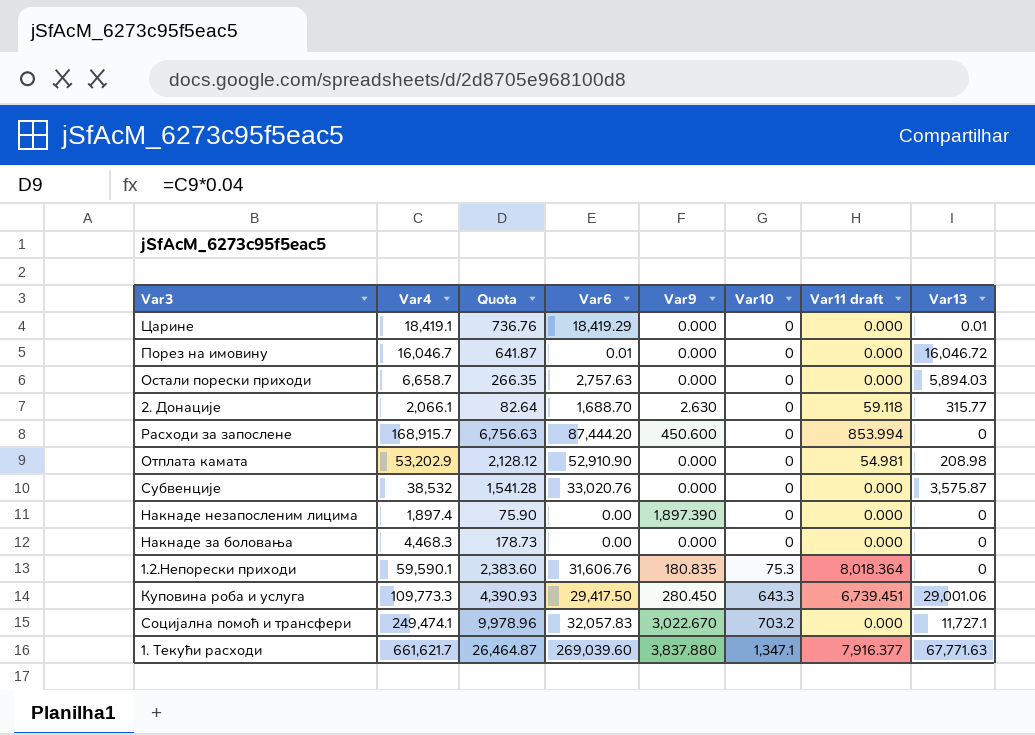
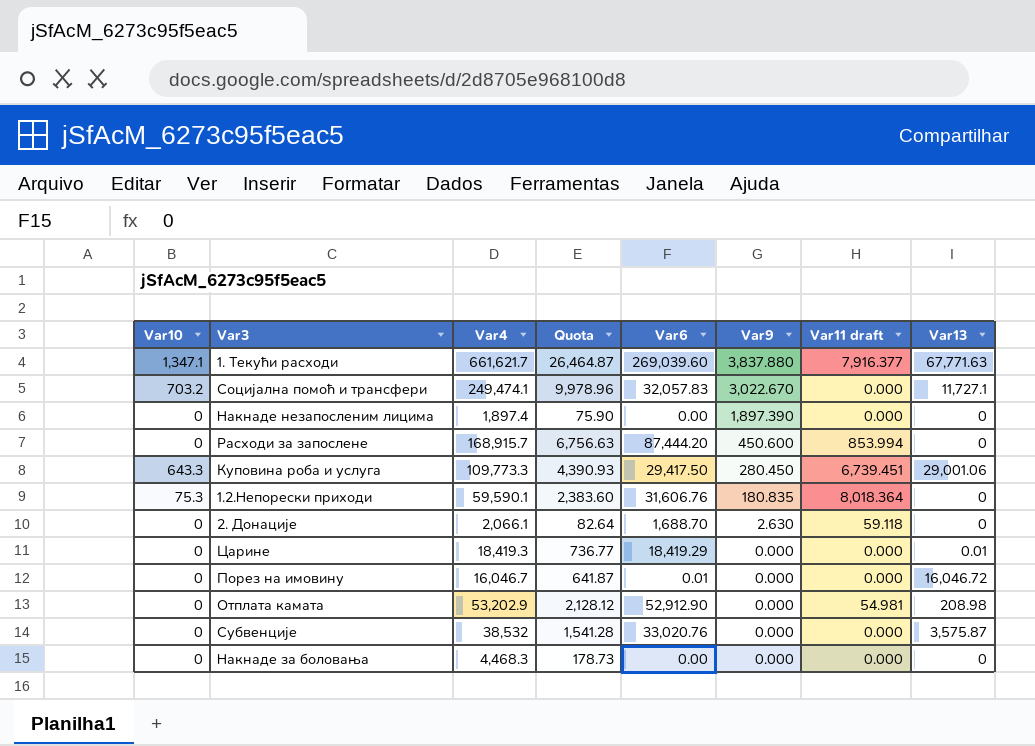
row order: Var10 ascending -> Var9 descending
column Var10 | position: 6 -> 1
row Остали порески приходи: 6,658.7 | 266.35 | 2,757.63 | 0.000 | 0 | 0.000 | 5,894.03 -> none
2. Донације | Var13: 315.77 -> 0
Царине | Var4: 18,419.1 -> 18,419.3
Царине | Quota: 736.76 -> 736.77
Отплата камата | Var6: 52,910.90 -> 52,912.90

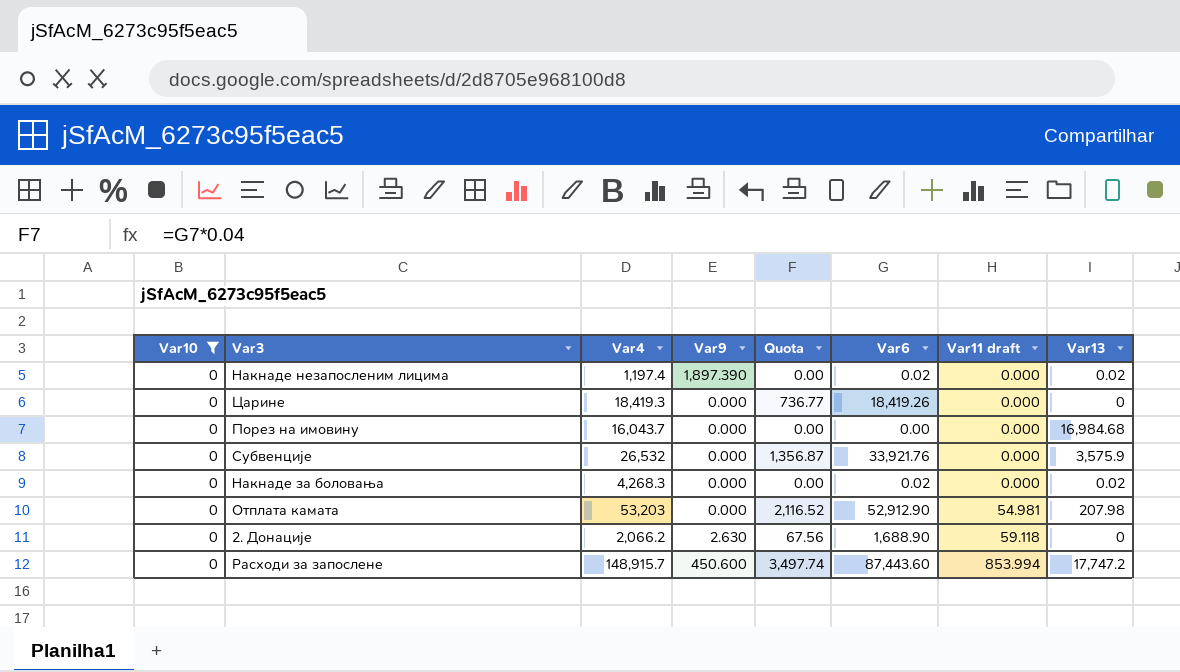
filter: none -> Var10 = 0
row order: Var9 descending -> Var11 draft ascending
column Var9 | position: 6 -> 4
column Quota | formula: [Var4] * 0.04 -> [Var6] * 0.04
Накнаде незапосленим лицима | Var4: 1,897.4 -> 1,197.4
Накнаде незапосленим лицима | Var6: 0.00 -> 0.02
Накнаде незапосленим лицима | Var13: 0 -> 0.02
Царине | Var6: 18,419.29 -> 18,419.26
Царине | Var13: 0.01 -> 0
Порез на имовину | Var4: 16,046.7 -> 16,043.7
Порез на имовину | Var6: 0.01 -> 0.00
Порез на имовину | Var13: 16,046.72 -> 16,984.68
Субвенције | Var4: 38,532 -> 26,532
Субвенције | Var6: 33,020.76 -> 33,921.76
Субвенције | Var13: 3,575.87 -> 3,575.9
Накнаде за боловања | Var4: 4,468.3 -> 4,268.3
Накнаде за боловања | Var6: 0.00 -> 0.02
Накнаде за боловања | Var13: 0 -> 0.02
Отплата камата | Var4: 53,202.9 -> 53,203
Отплата камата | Var13: 208.98 -> 207.98
2. Донације | Var4: 2,066.1 -> 2,066.2
2. Донације | Var6: 1,688.70 -> 1,688.90
Расходи за запослене | Var4: 168,915.7 -> 148,915.7
Расходи за запослене | Var6: 87,444.20 -> 87,443.60
Расходи за запослене | Var13: 0 -> 17,747.2

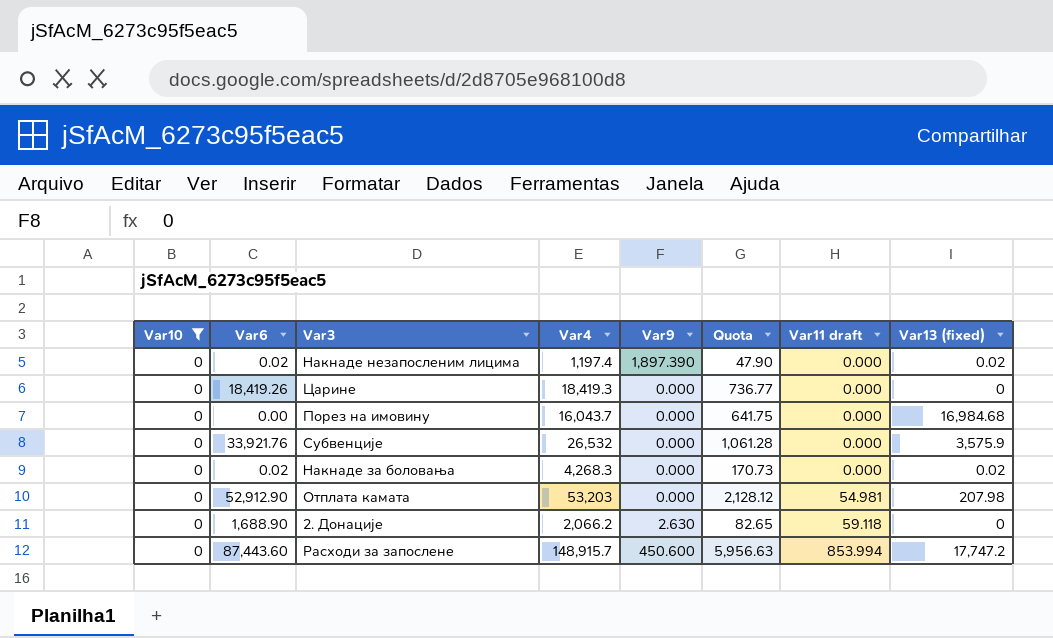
column Var6 | position: 6 -> 2
column Quota | formula: [Var6] * 0.04 -> [Var4] * 0.04
column name: Var13 -> Var13 (fixed)

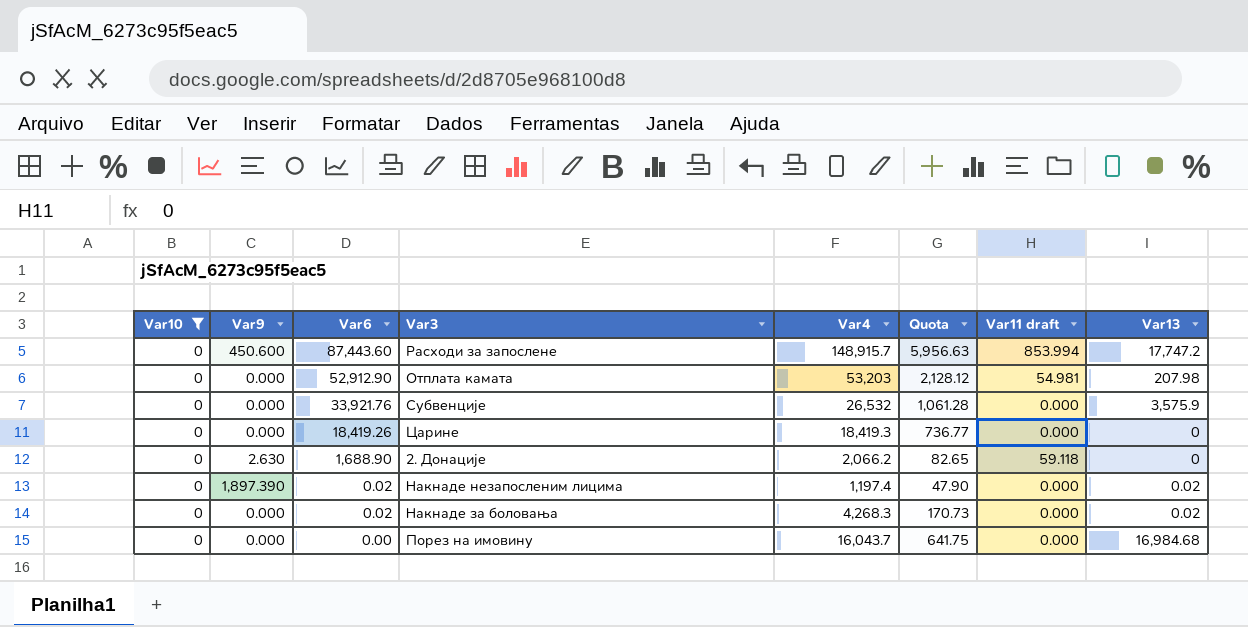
row order: Var11 draft ascending -> Var6 descending
column Var9 | position: 5 -> 2
column name: Var13 (fixed) -> Var13

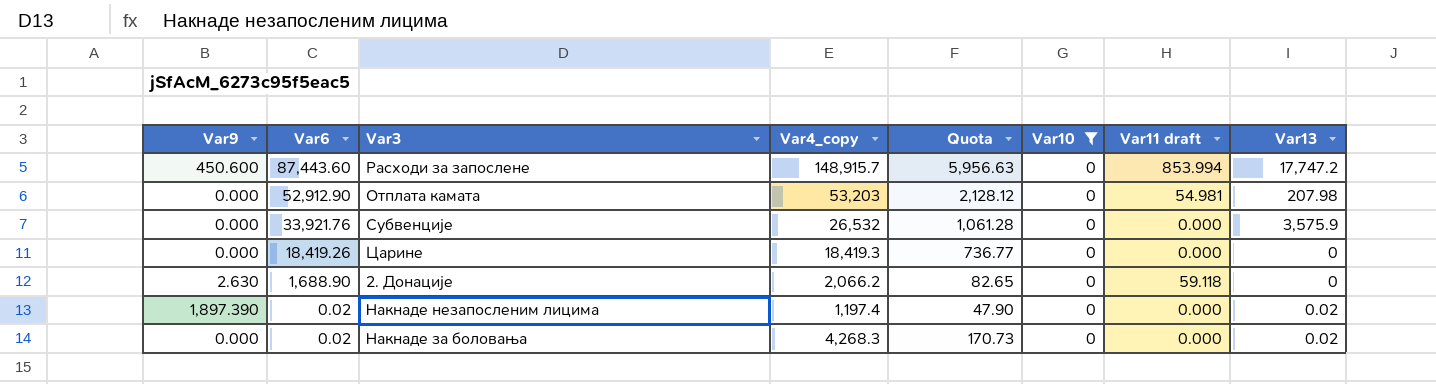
column name: Var4 -> Var4_copy
column Var10 | position: 1 -> 6
row Порез на имовину: 0 | 0.000 | 0.00 | 16,043.7 | 641.75 | 0.000 | 16,984.68 -> none

